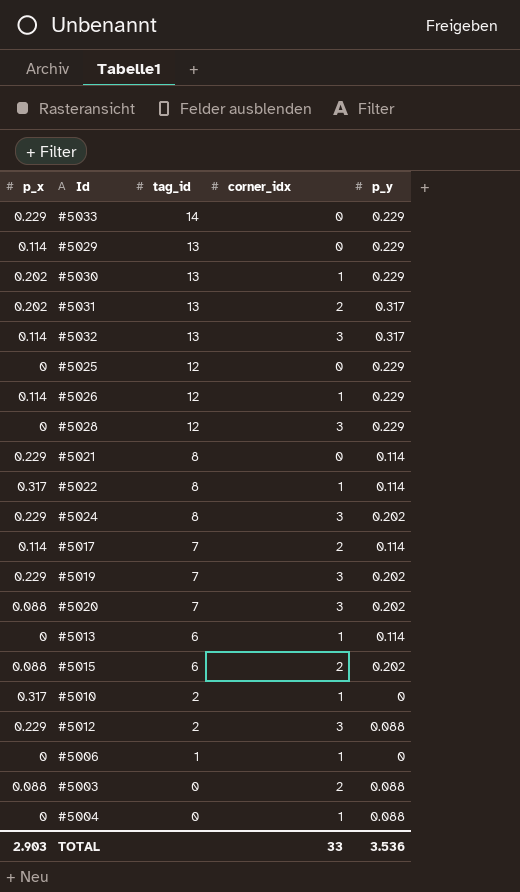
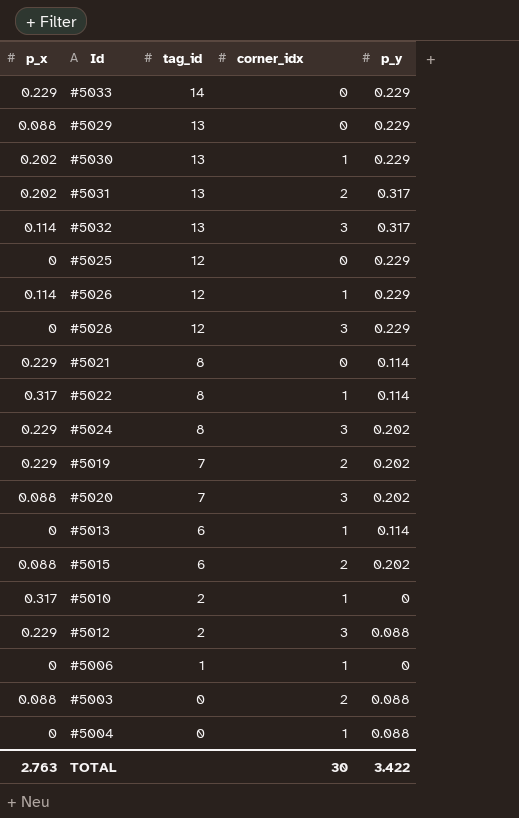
row #5017: 0.114 | 7 | 2 | 0.114 -> none
#5029 | p_x: 0.114 -> 0.088
#5019 | corner_idx: 3 -> 2
TOTAL | p_x: 2.903 -> 2.763
TOTAL | corner_idx: 33 -> 30
TOTAL | p_y: 3.536 -> 3.422

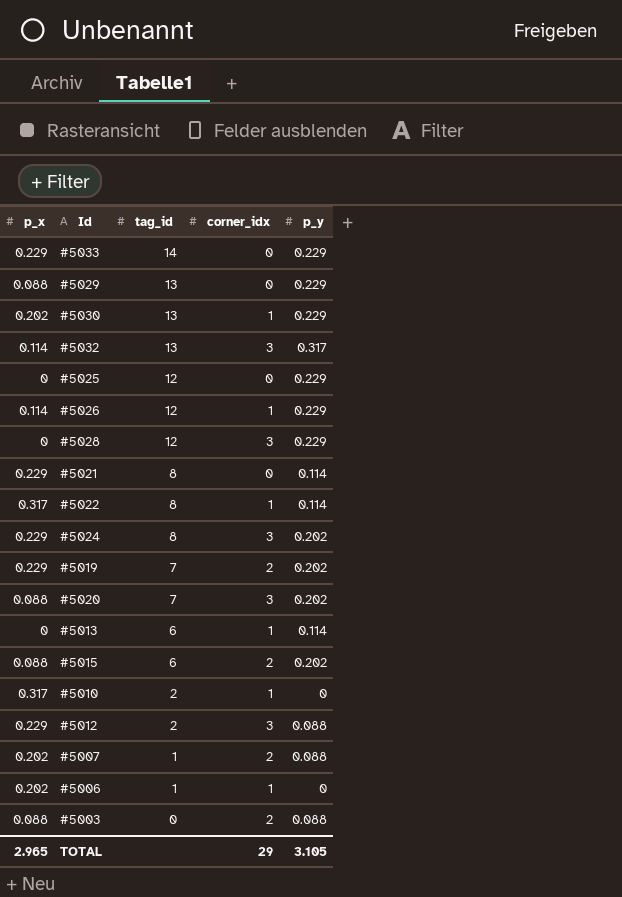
row #5031: 0.202 | 13 | 2 | 0.317 -> none
row #5004: 0 | 0 | 1 | 0.088 -> none
row #5007: none -> 0.202 | 1 | 2 | 0.088
#5006 | p_x: 0 -> 0.202
TOTAL | p_x: 2.763 -> 2.965
TOTAL | corner_idx: 30 -> 29
TOTAL | p_y: 3.422 -> 3.105

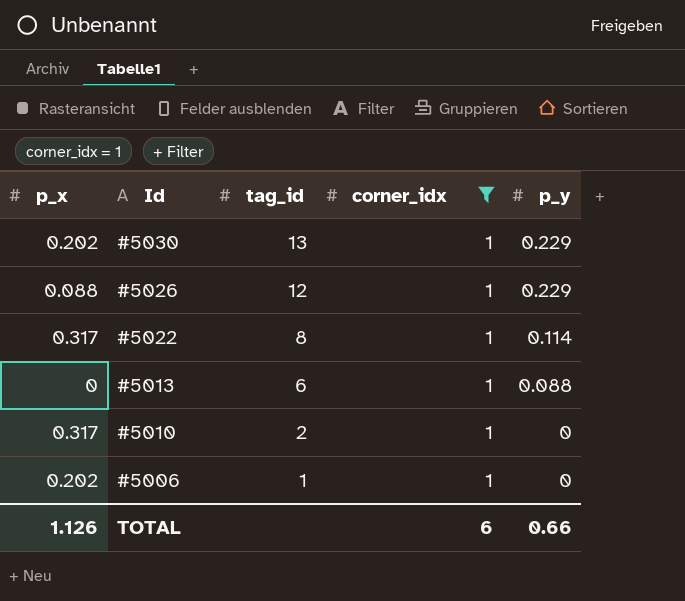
filter: none -> corner_idx = 1
#5026 | p_x: 0.114 -> 0.088
#5013 | p_y: 0.114 -> 0.088
TOTAL | p_x: 2.965 -> 1.126
TOTAL | corner_idx: 29 -> 6
TOTAL | p_y: 3.105 -> 0.66

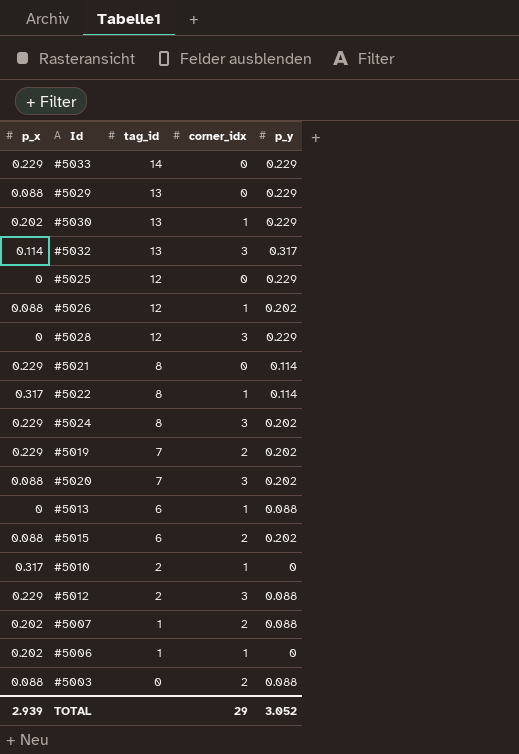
filter: corner_idx = 1 -> none
#5026 | p_y: 0.229 -> 0.202
TOTAL | p_x: 1.126 -> 2.939
TOTAL | corner_idx: 6 -> 29
TOTAL | p_y: 0.66 -> 3.052

